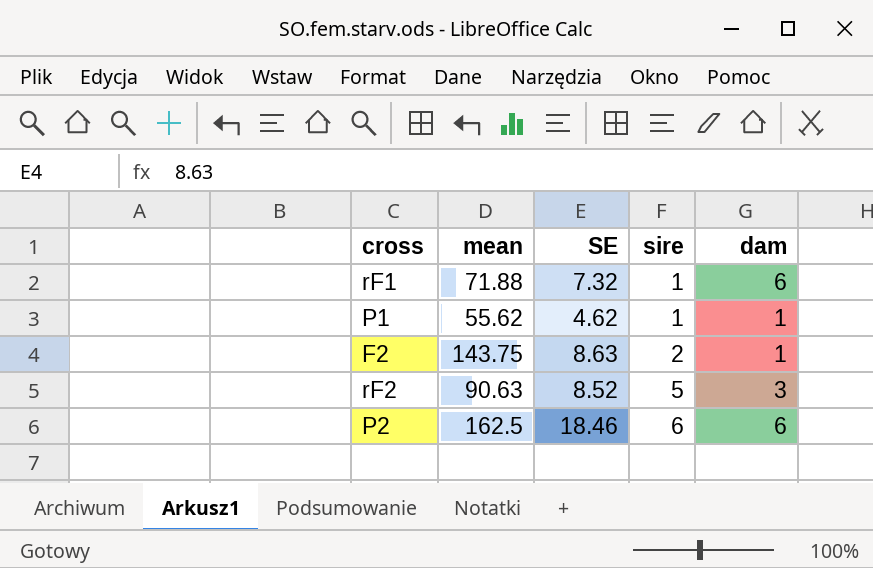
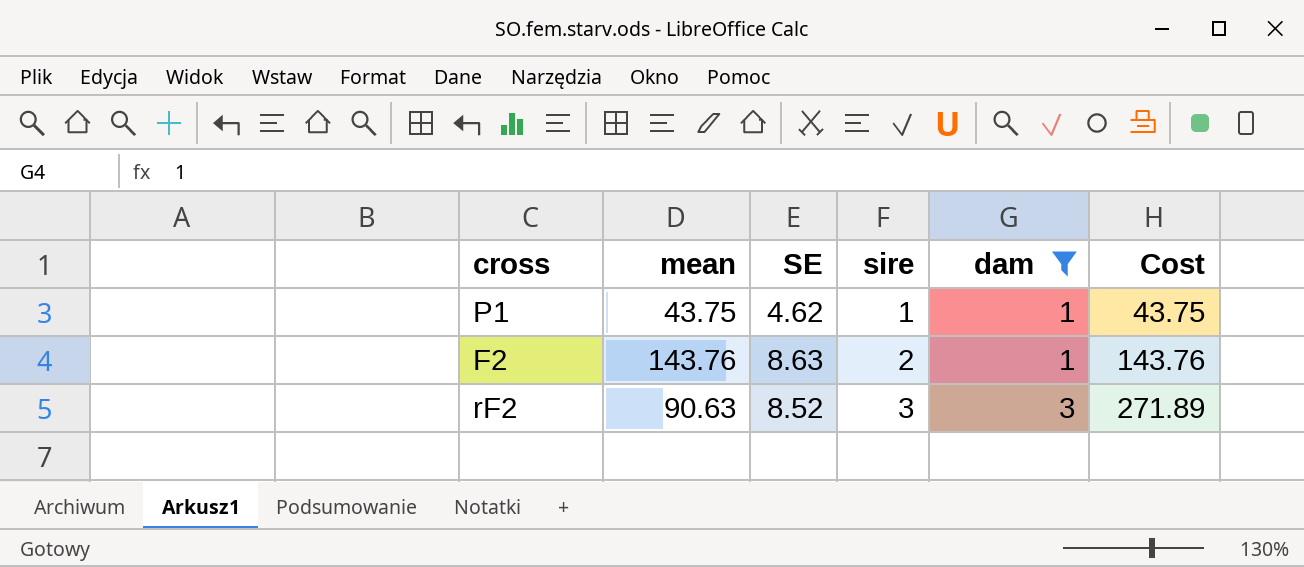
filter: none -> dam != 6
column Cost | formula: none -> [mean] * [dam]
P1 | mean: 55.62 -> 43.75
F2 | mean: 143.75 -> 143.76
rF2 | sire: 5 -> 3

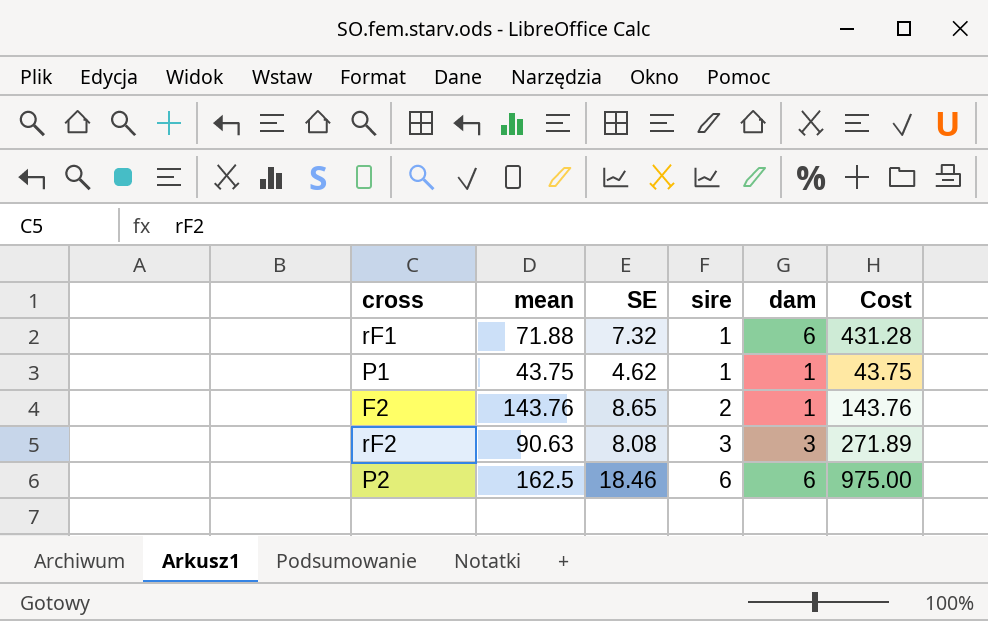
filter: dam != 6 -> none
F2 | SE: 8.63 -> 8.65
rF2 | SE: 8.52 -> 8.08

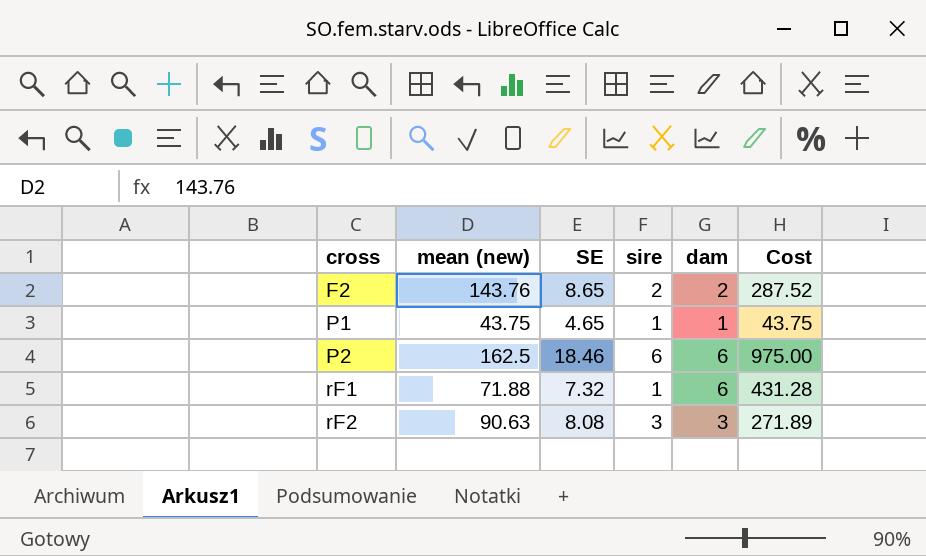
row order: sire ascending -> cross ascending
column name: mean -> mean (new)
F2 | dam: 1 -> 2
F2 | Cost: 143.76 -> 287.52
P1 | SE: 4.62 -> 4.65

